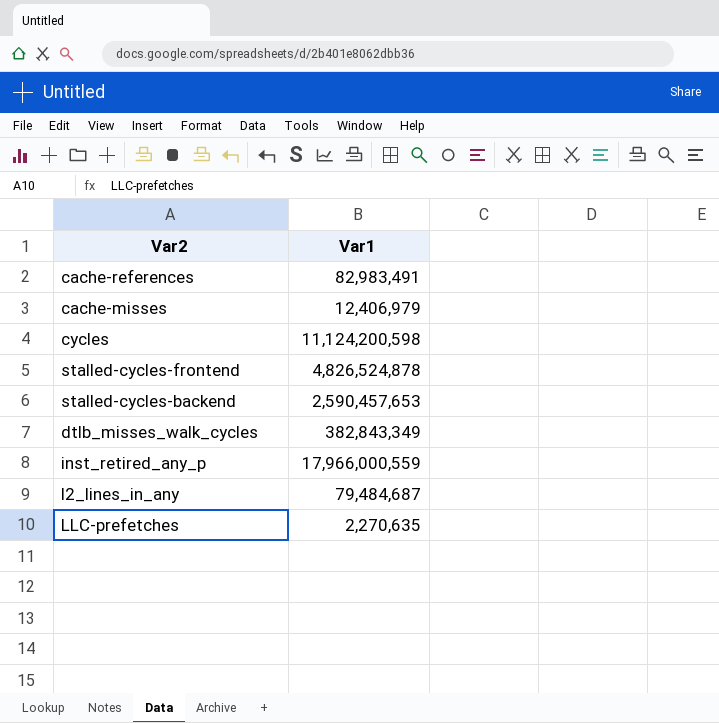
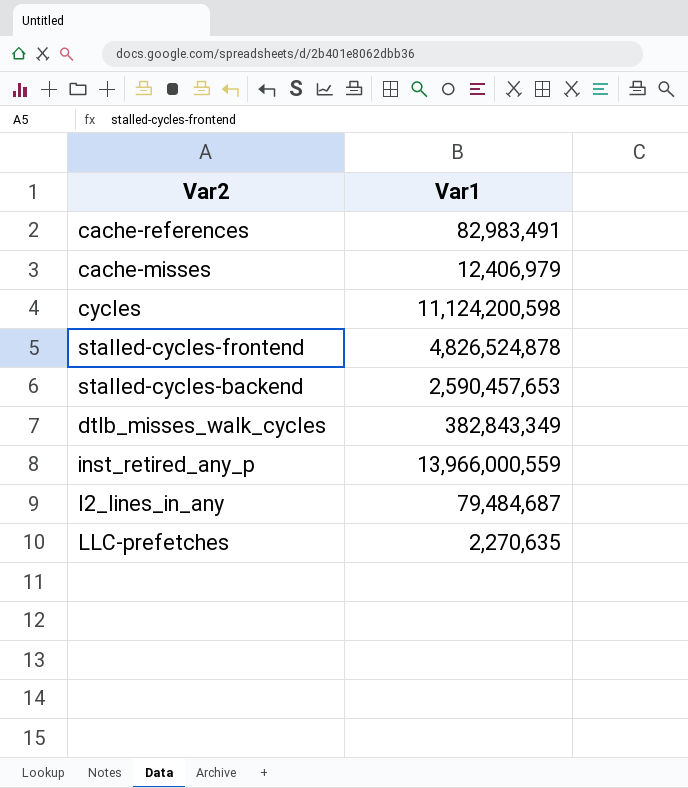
inst_retired_any_p | Var1: 17,966,000,559 -> 13,966,000,559

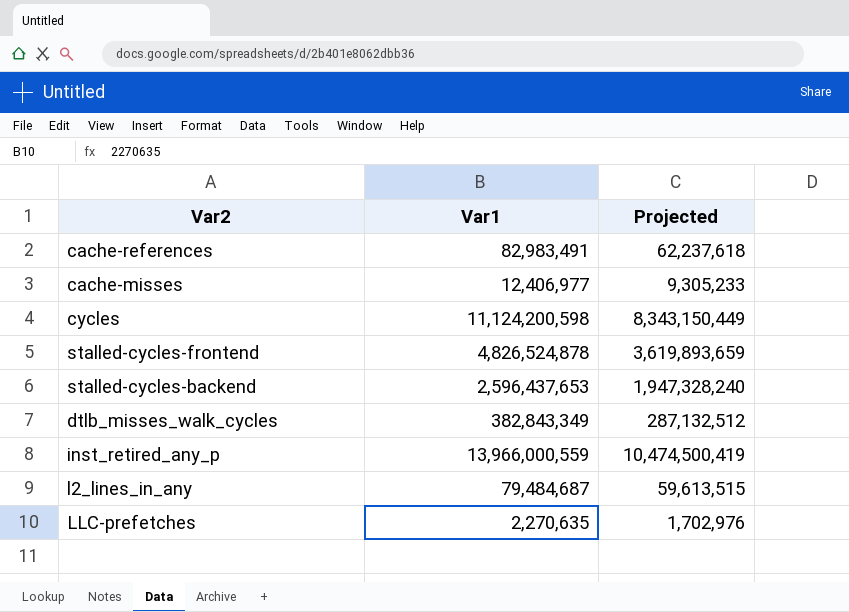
column Projected | formula: none -> [Var1] * 0.75
cache-misses | Var1: 12,406,979 -> 12,406,977
stalled-cycles-backend | Var1: 2,590,457,653 -> 2,596,437,653

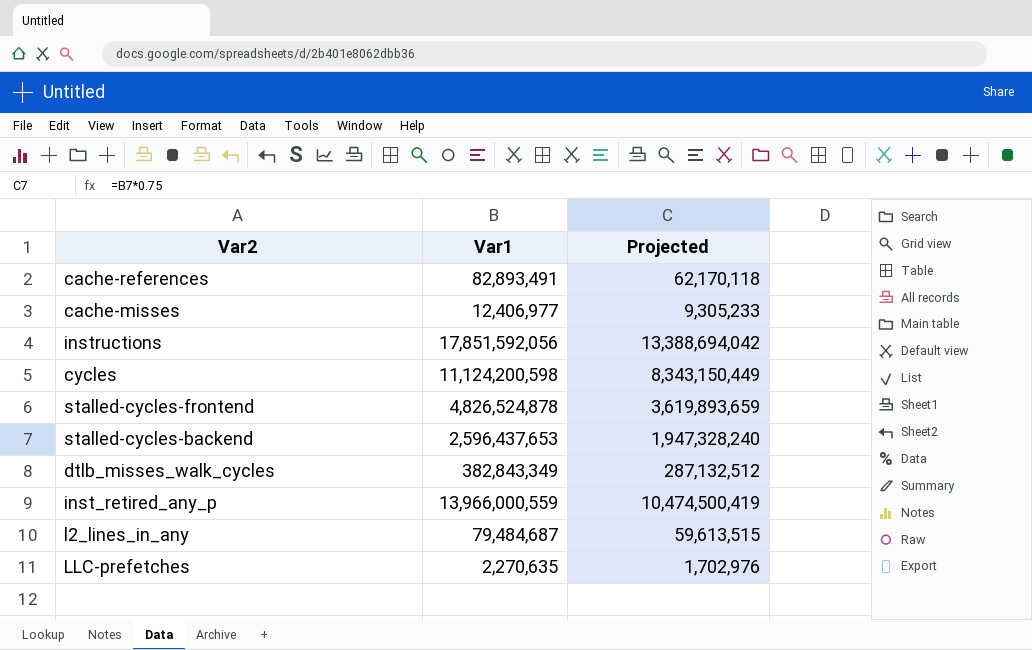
cache-references | Var1: 82,983,491 -> 82,893,491
cache-references | Projected: 62,237,618 -> 62,170,118
row instructions: none -> 17,851,592,056 | 13,388,694,042

